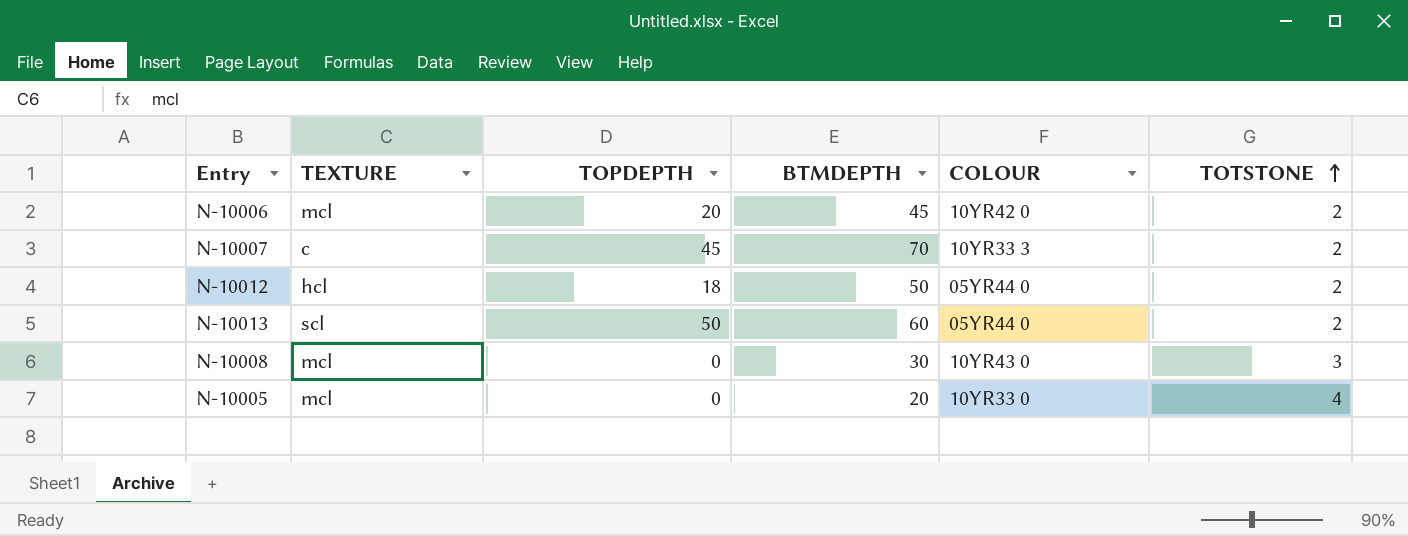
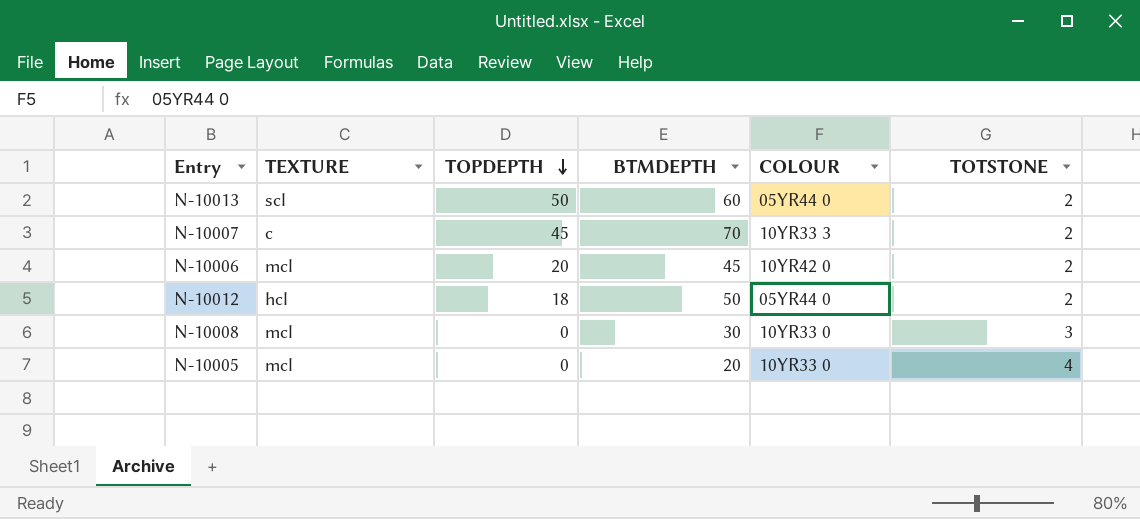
row order: TOTSTONE ascending -> TOPDEPTH descending
N-10008 | COLOUR: 10YR43 0 -> 10YR33 0

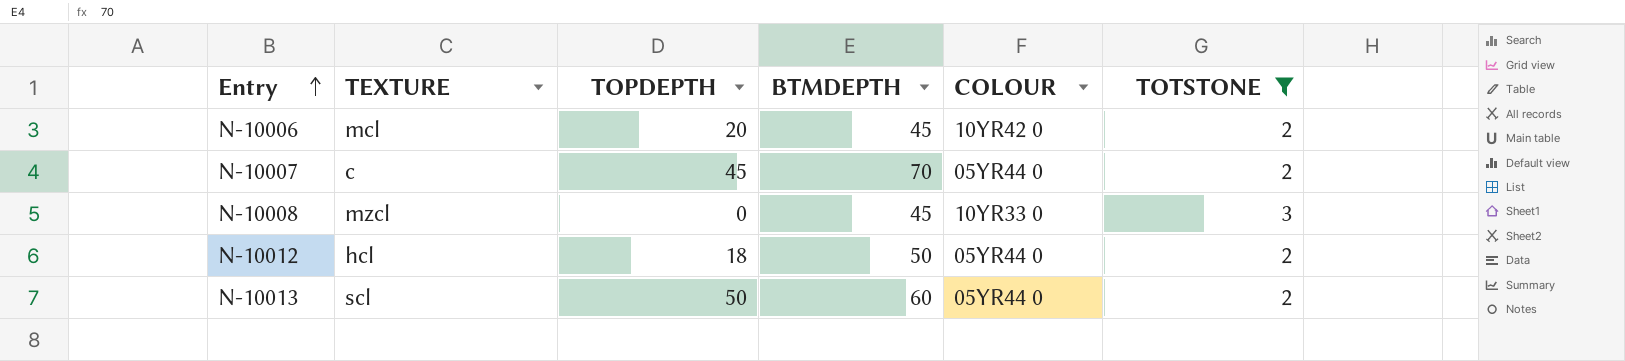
filter: none -> TOTSTONE != 4
row order: TOPDEPTH descending -> Entry ascending
N-10007 | COLOUR: 10YR33 3 -> 05YR44 0
N-10008 | TEXTURE: mcl -> mzcl
N-10008 | BTMDEPTH: 30 -> 45

